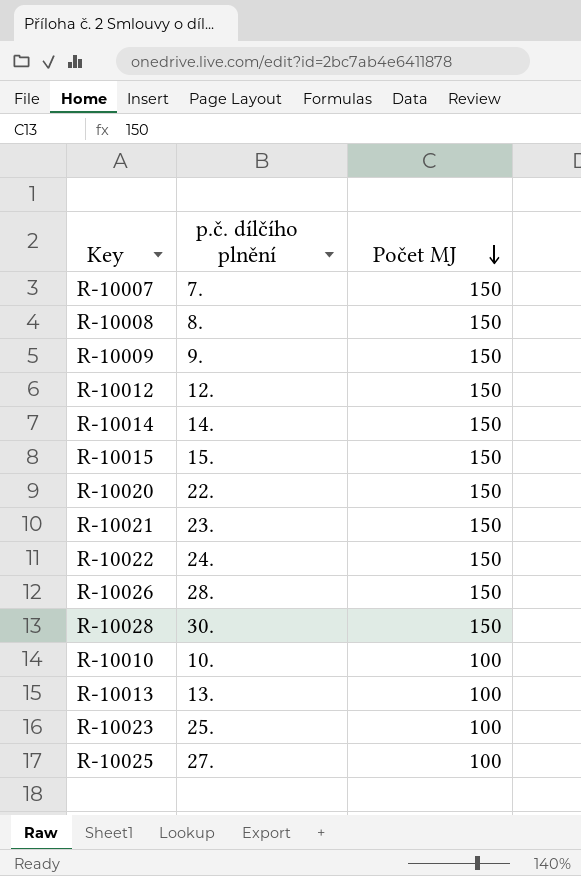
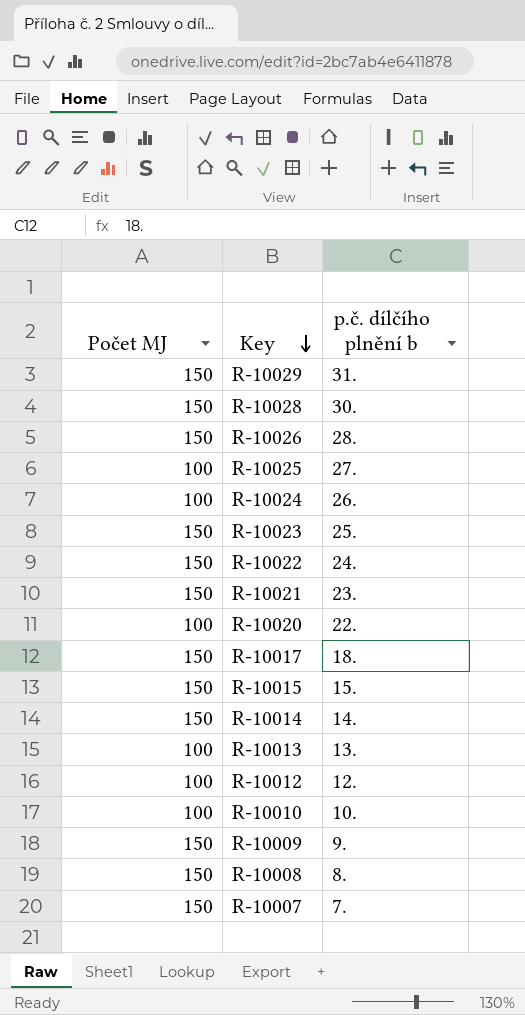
row order: Počet MJ descending -> Key descending
column Počet MJ | position: 3 -> 1
column name: p.č. dílčího plnění -> p.č. dílčího plnění b
row R-10029: none -> 150 | 31.
row R-10024: none -> 100 | 26.
R-10023 | Počet MJ: 100 -> 150
R-10020 | Počet MJ: 150 -> 100
row R-10017: none -> 150 | 18.
R-10012 | Počet MJ: 150 -> 100

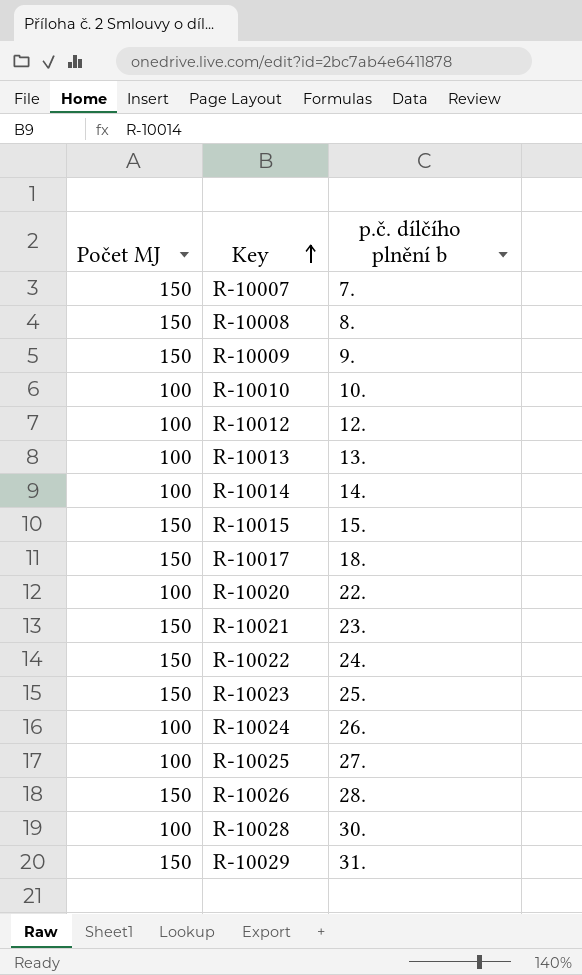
row order: Key descending -> Key ascending
R-10014 | Počet MJ: 150 -> 100
R-10028 | Počet MJ: 150 -> 100

